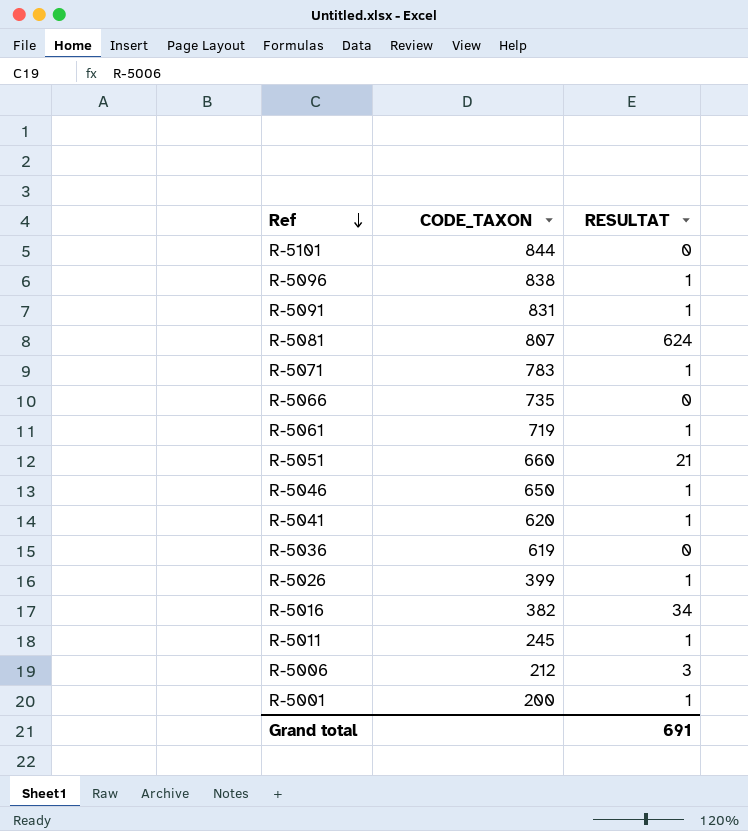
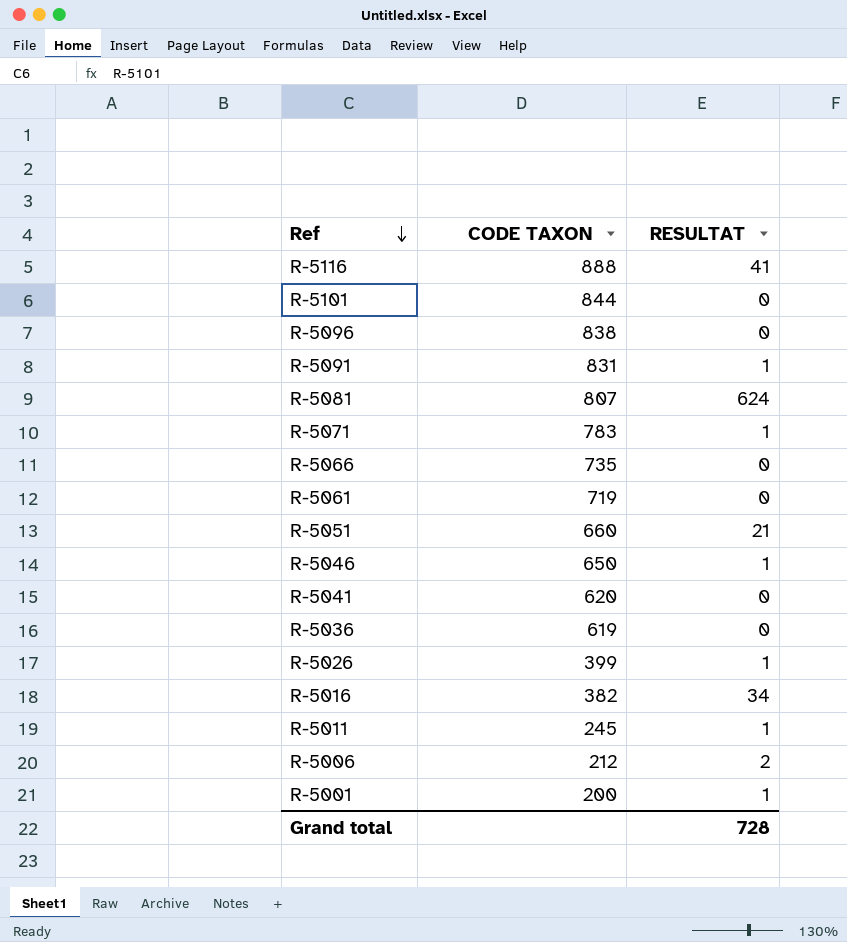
column name: CODE_TAXON -> CODE TAXON
row R-5116: none -> 888 | 41
R-5096 | RESULTAT: 1 -> 0
R-5061 | RESULTAT: 1 -> 0
R-5041 | RESULTAT: 1 -> 0
R-5006 | RESULTAT: 3 -> 2
Grand total | RESULTAT: 691 -> 728

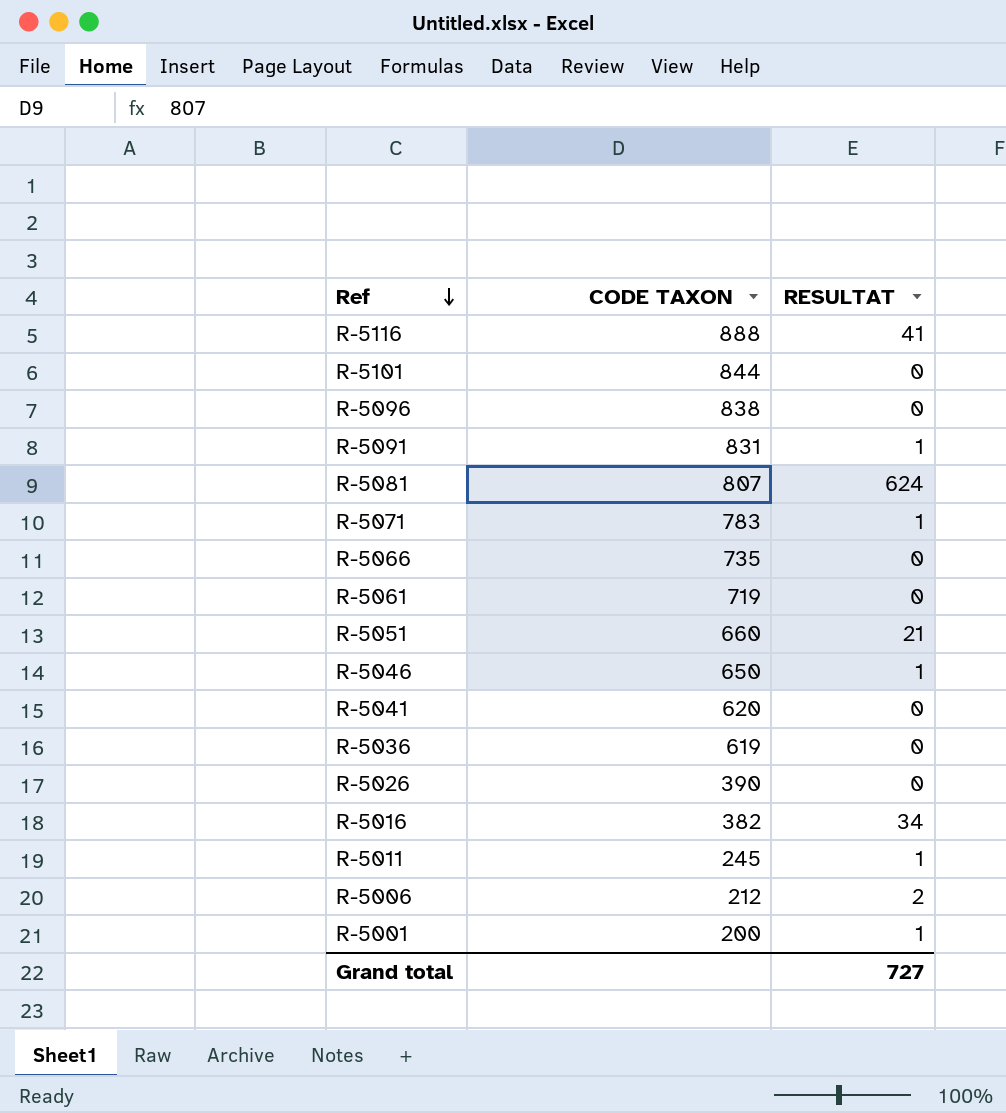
R-5026 | CODE TAXON: 399 -> 390
R-5026 | RESULTAT: 1 -> 0
Grand total | RESULTAT: 728 -> 727

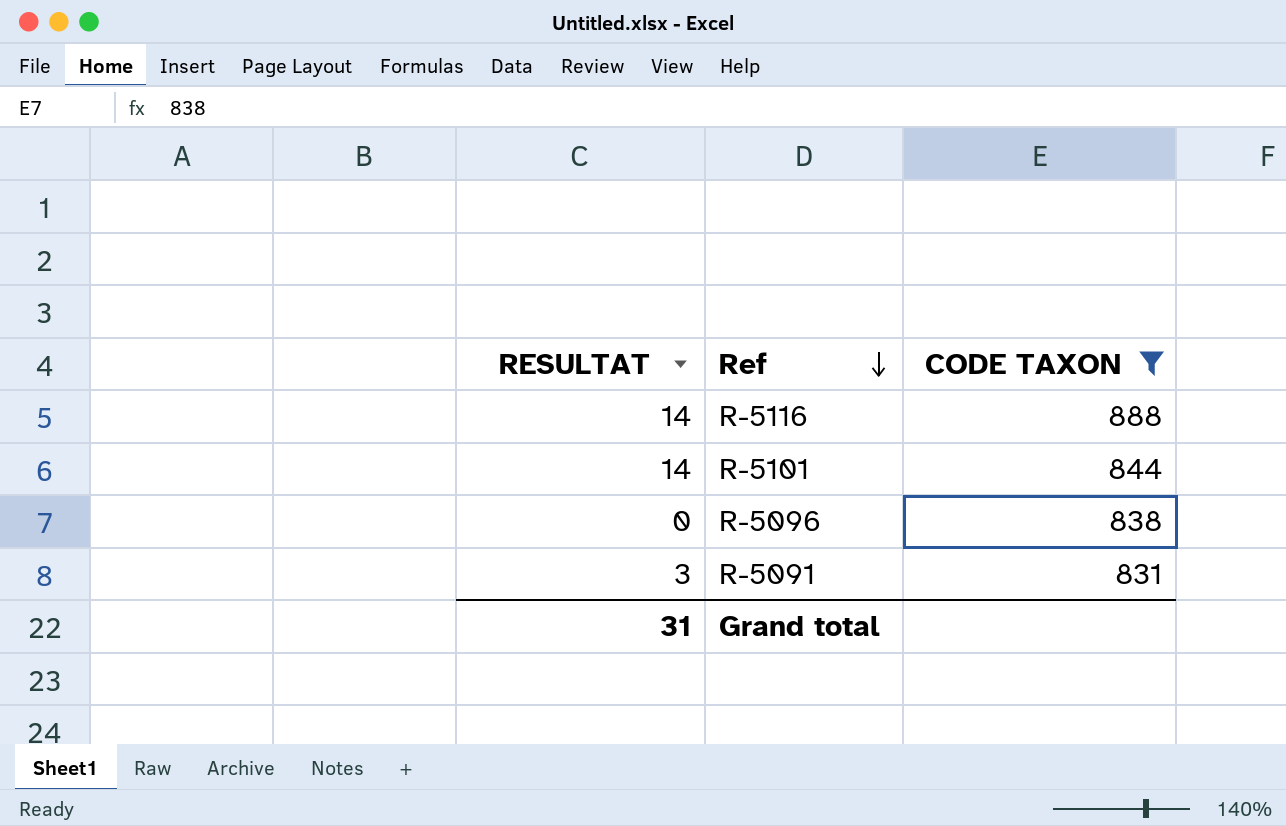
filter: none -> CODE TAXON >= 831
column RESULTAT | position: 3 -> 1
R-5116 | RESULTAT: 41 -> 14
R-5101 | RESULTAT: 0 -> 14
R-5091 | RESULTAT: 1 -> 3
Grand total | RESULTAT: 727 -> 31

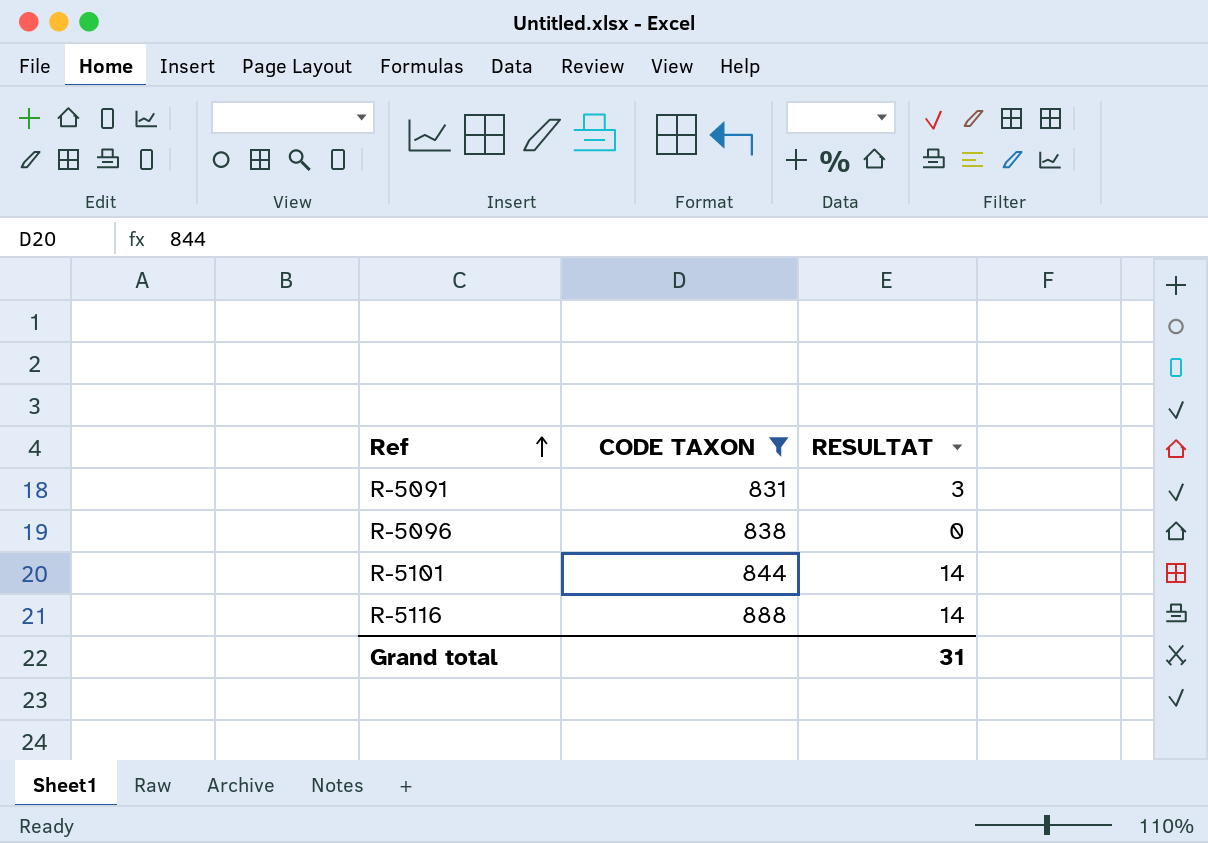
row order: Ref descending -> Ref ascending
column RESULTAT | position: 1 -> 3

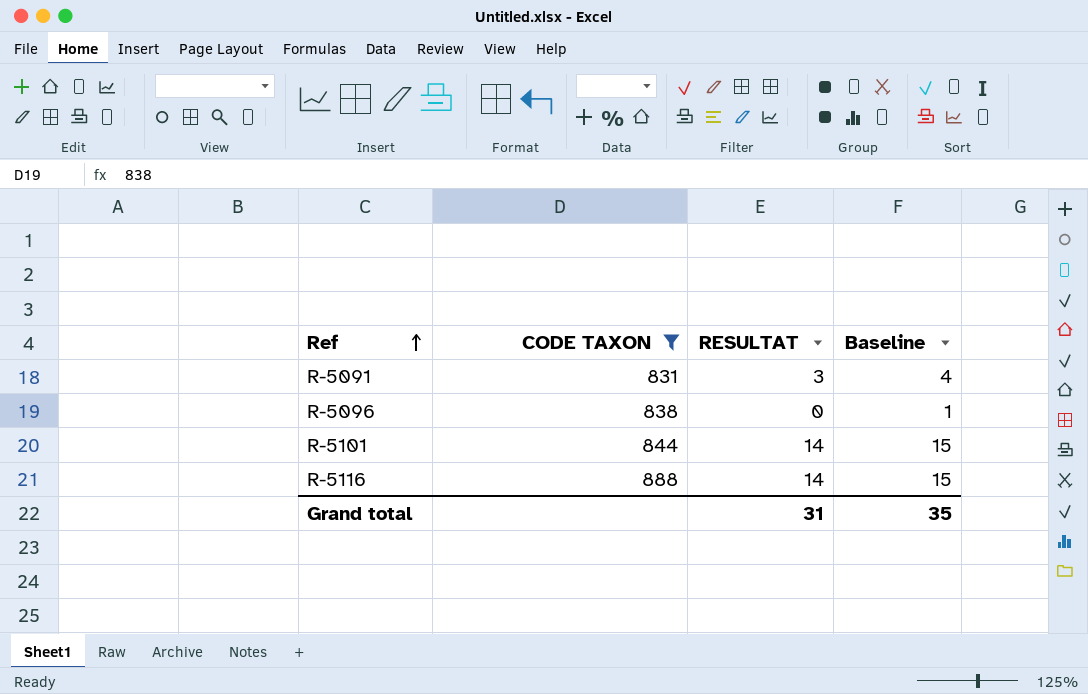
column Baseline | formula: none -> [RESULTAT] + 1

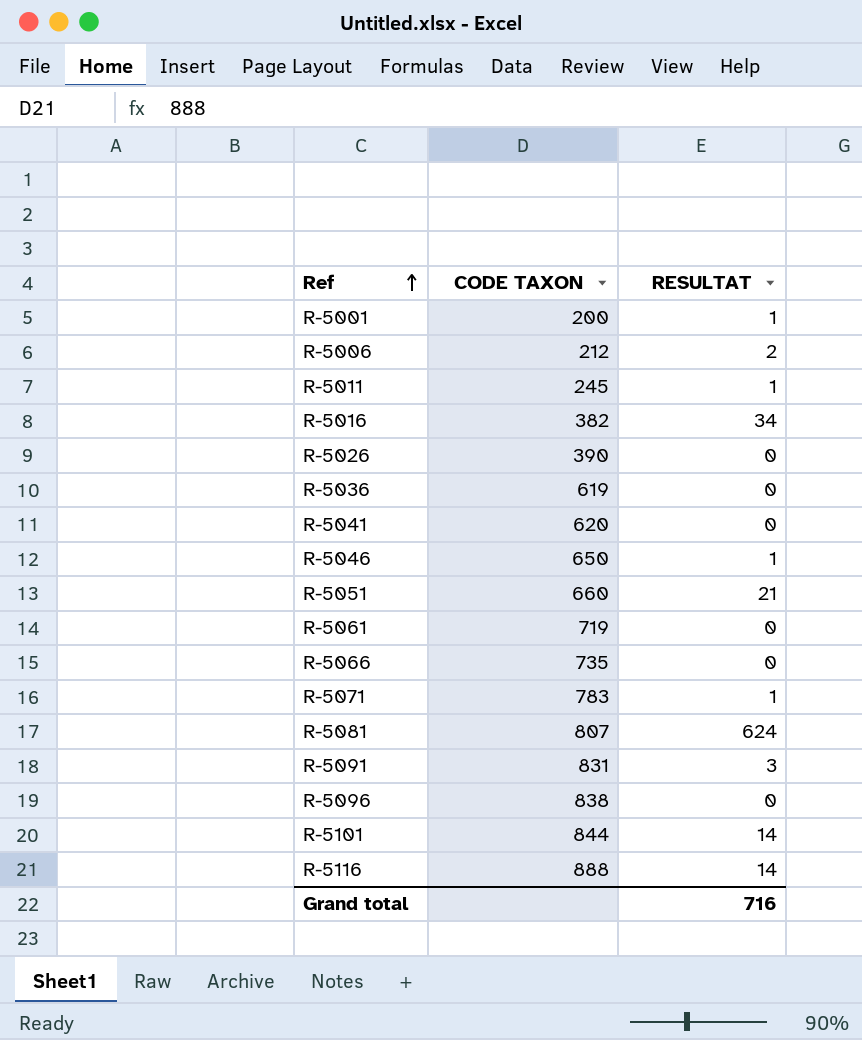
filter: CODE TAXON >= 831 -> none
column Baseline | formula: [RESULTAT] + 1 -> none
Grand total | RESULTAT: 31 -> 716

